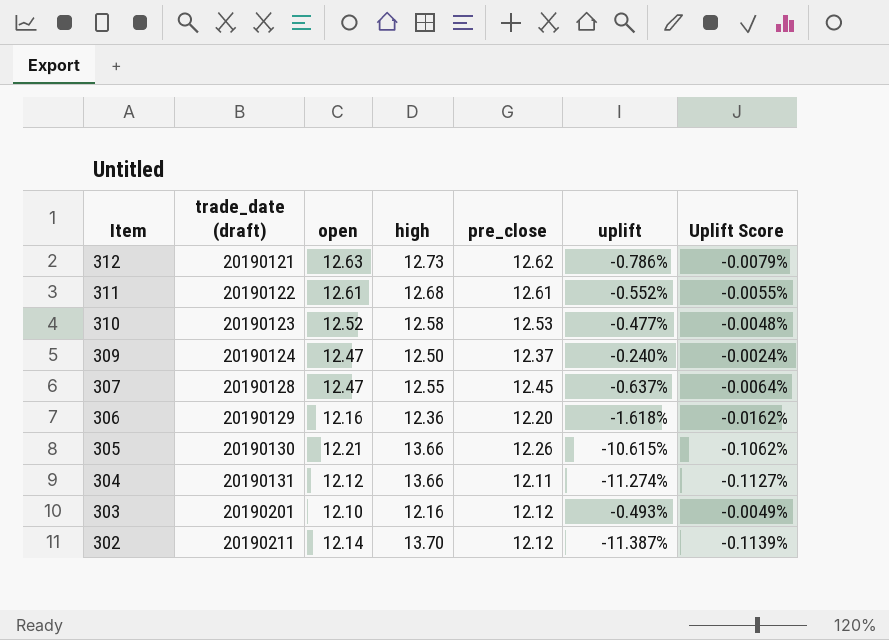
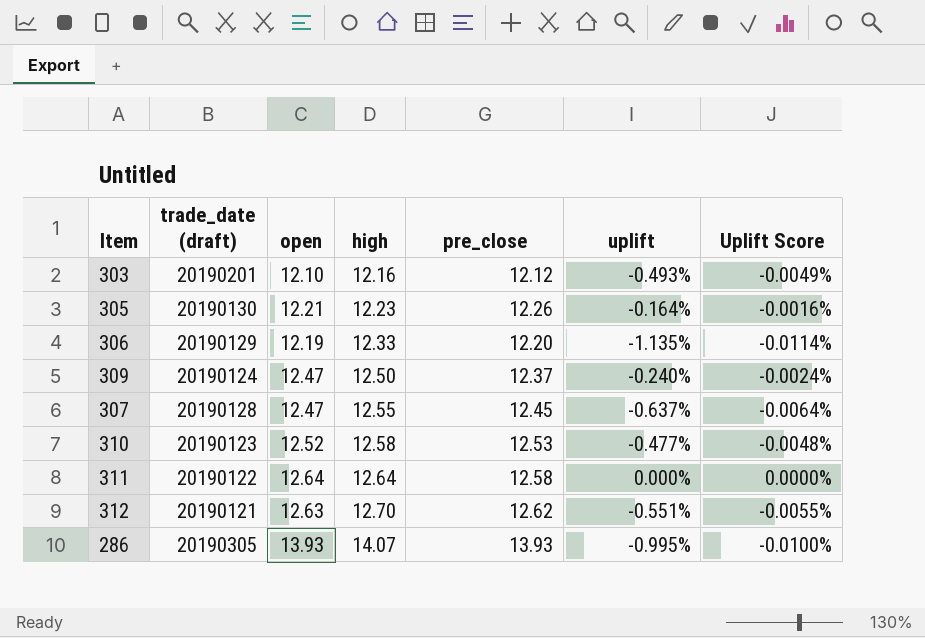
row order: Item descending -> high ascending
row 304: 20190131 | 12.12 | 13.66 | 12.11 | -11.274% | -0.1127% -> none
row 302: 20190211 | 12.14 | 13.70 | 12.12 | -11.387% | -0.1139% -> none
305 | high: 13.66 -> 12.23
305 | uplift: -10.615% -> -0.164%
305 | Uplift Score: -0.1062% -> -0.0016%
306 | open: 12.16 -> 12.19
306 | high: 12.36 -> 12.33
306 | uplift: -1.618% -> -1.135%
306 | Uplift Score: -0.0162% -> -0.0114%
311 | open: 12.61 -> 12.64
311 | high: 12.68 -> 12.64
311 | pre_close: 12.61 -> 12.58
311 | uplift: -0.552% -> 0.000%
311 | Uplift Score: -0.0055% -> 0.0000%
312 | high: 12.73 -> 12.70
312 | uplift: -0.786% -> -0.551%
312 | Uplift Score: -0.0079% -> -0.0055%
row 286: none -> 20190305 | 13.93 | 14.07 | 13.93 | -0.995% | -0.0100%

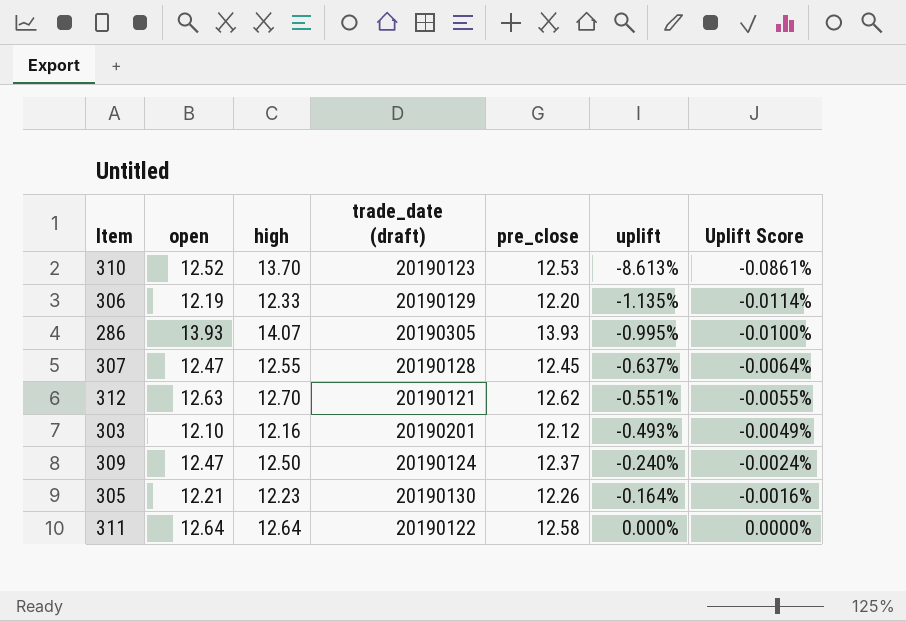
row order: high ascending -> uplift ascending
column trade_date (draft) | position: 2 -> 4
310 | high: 12.58 -> 13.70
310 | uplift: -0.477% -> -8.613%
310 | Uplift Score: -0.0048% -> -0.0861%

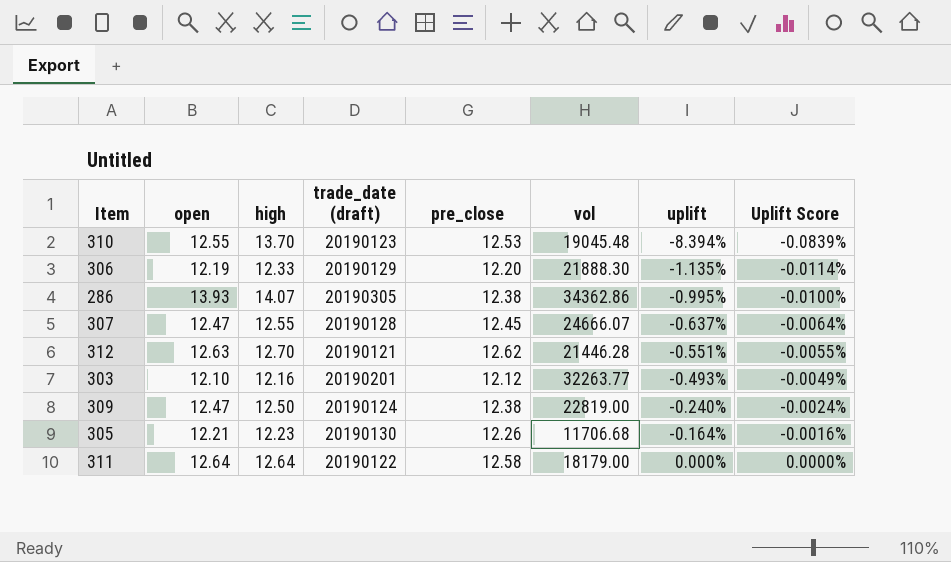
column vol | position: none -> 6
310 | open: 12.52 -> 12.55
310 | uplift: -8.613% -> -8.394%
310 | Uplift Score: -0.0861% -> -0.0839%
286 | pre_close: 13.93 -> 12.38
309 | pre_close: 12.37 -> 12.38

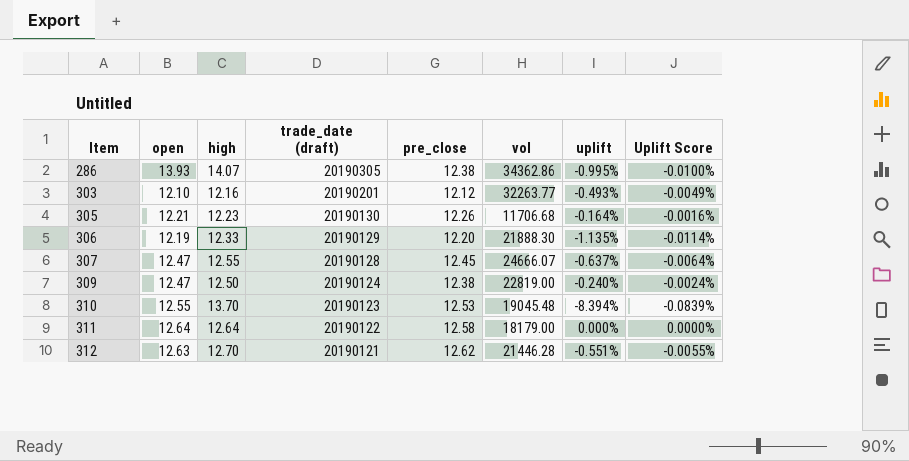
row order: uplift ascending -> Item ascending

